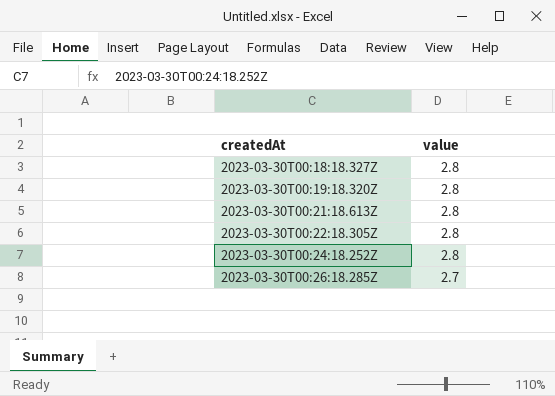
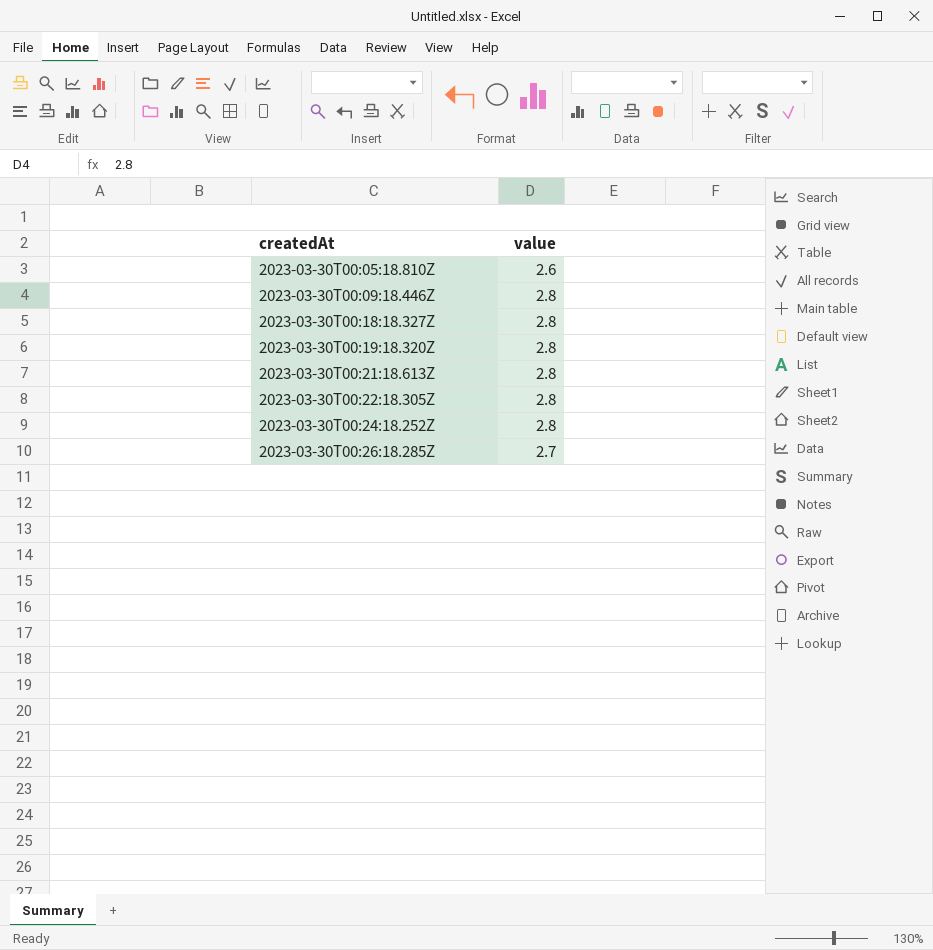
row 2023-03-30T00:05:18.810Z: none -> 2.6
row 2023-03-30T00:09:18.446Z: none -> 2.8

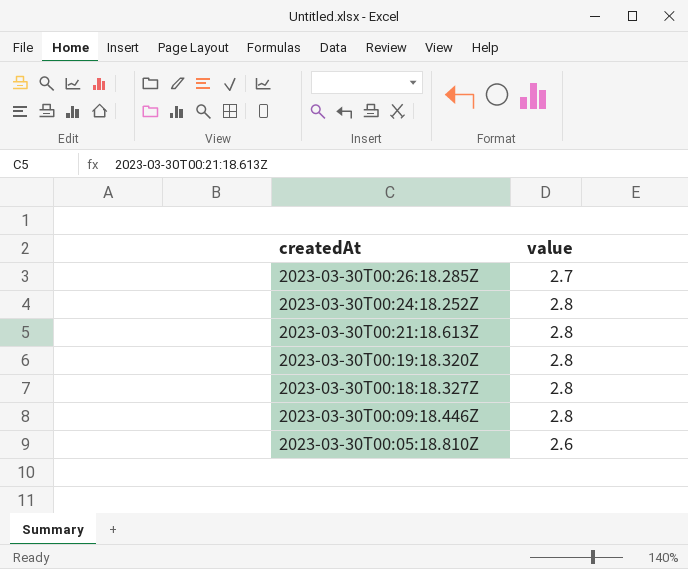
row order: createdAt ascending -> createdAt descending
row 2023-03-30T00:22:18.305Z: 2.8 -> none

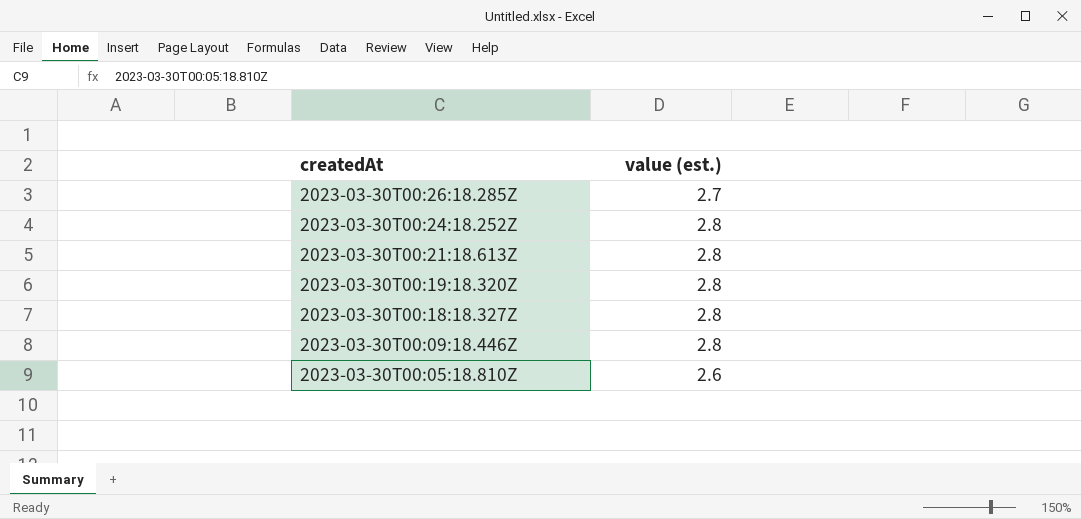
column name: value -> value (est.)

